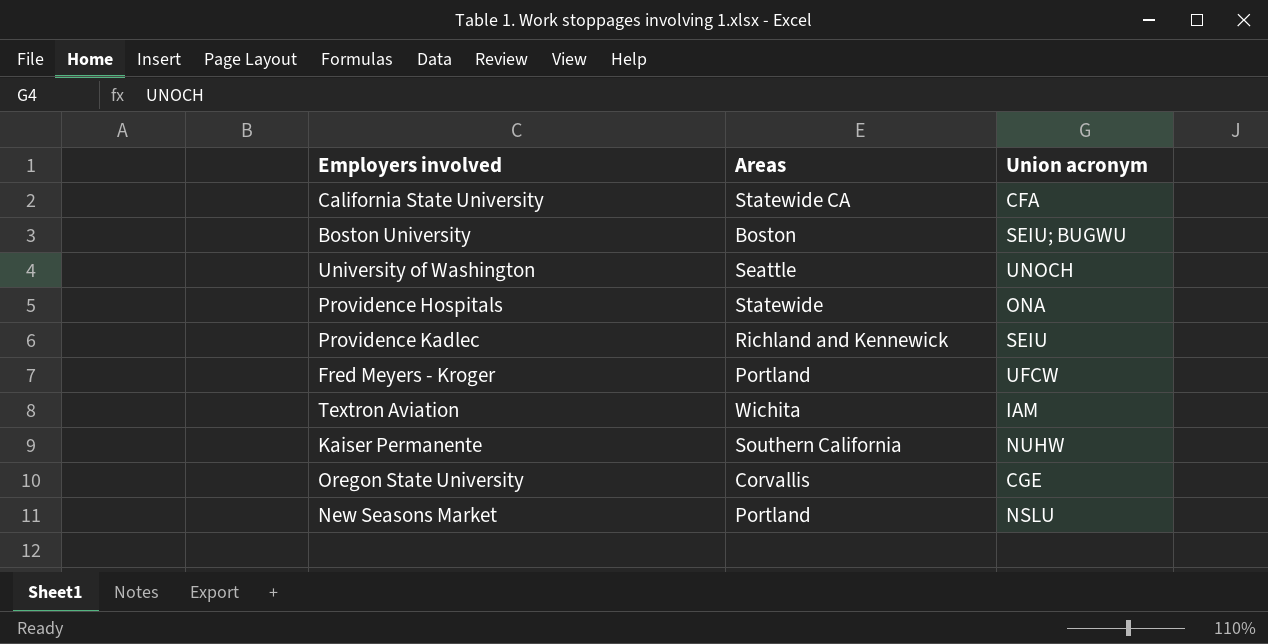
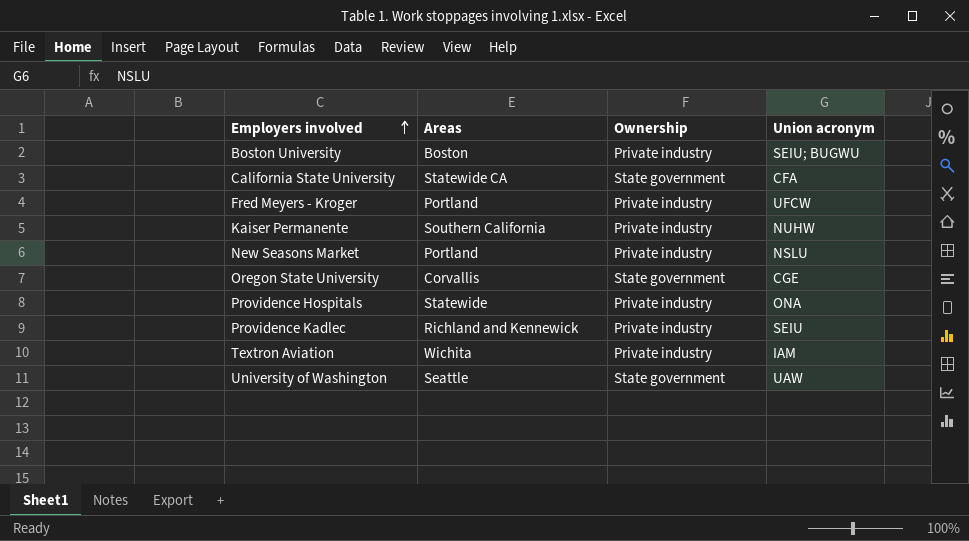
row order: none -> Employers involved ascending
column Ownership | position: none -> 3
University of Washington | Union acronym: UNOCH -> UAW

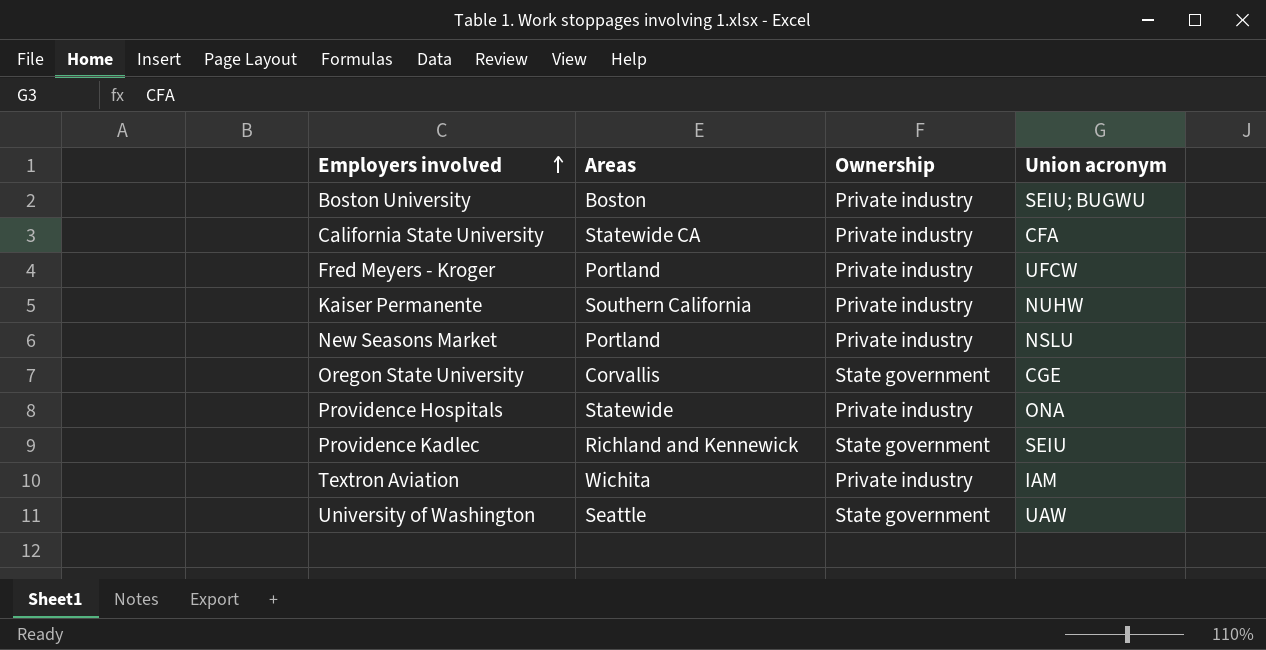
California State University | Ownership: State government -> Private industry
Providence Kadlec | Ownership: Private industry -> State government

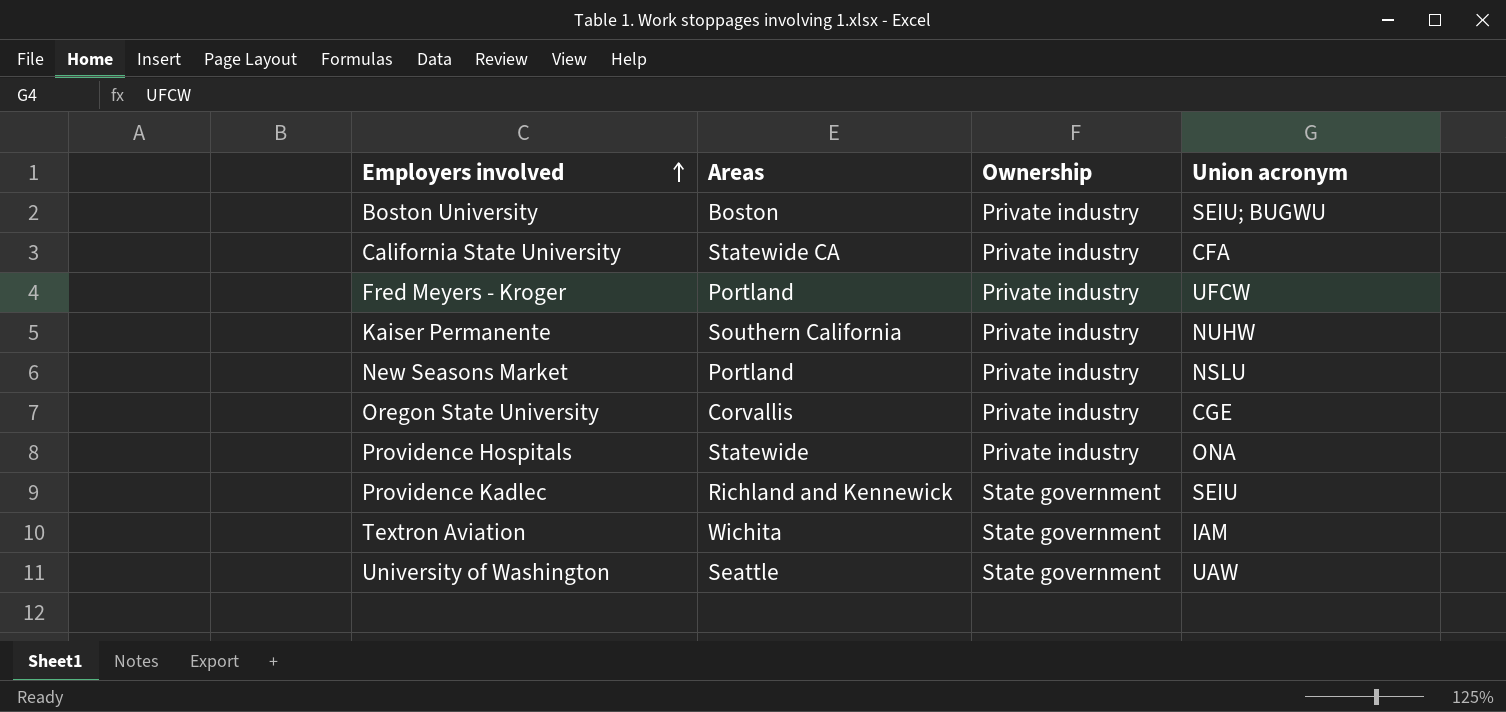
Oregon State University | Ownership: State government -> Private industry
Textron Aviation | Ownership: Private industry -> State government

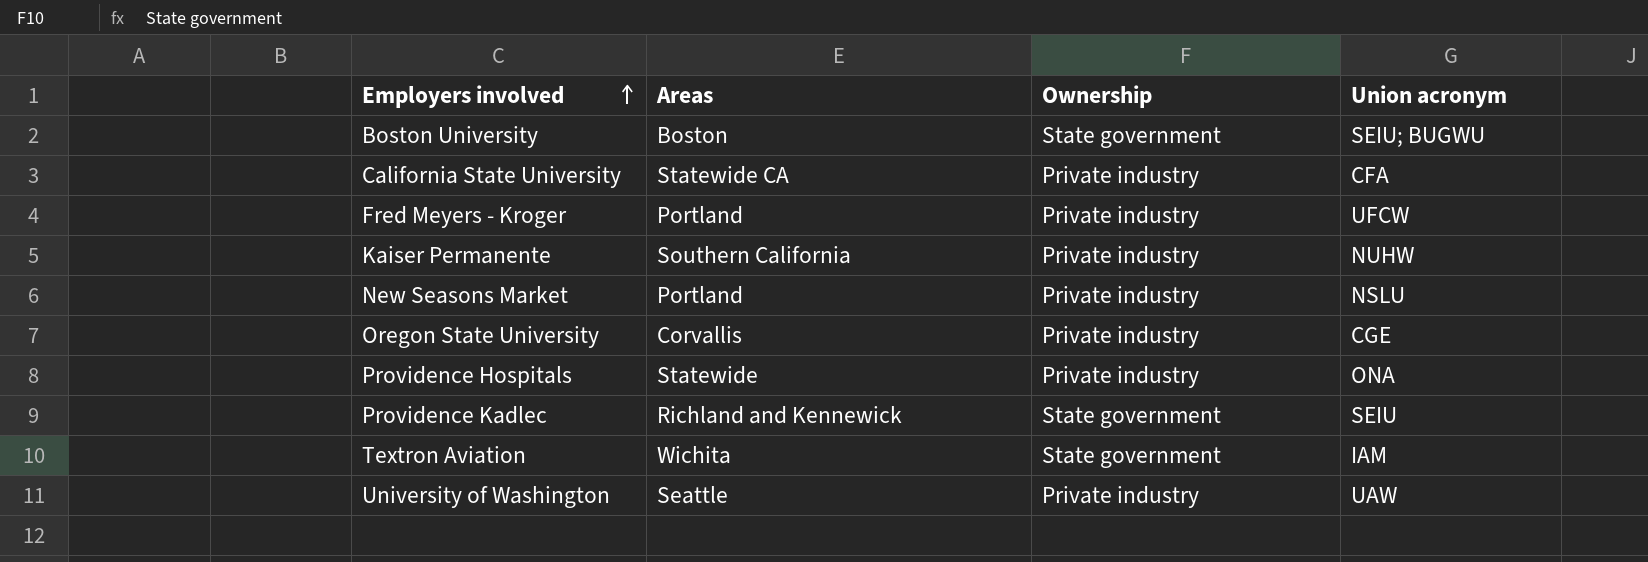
Boston University | Ownership: Private industry -> State government
University of Washington | Ownership: State government -> Private industry

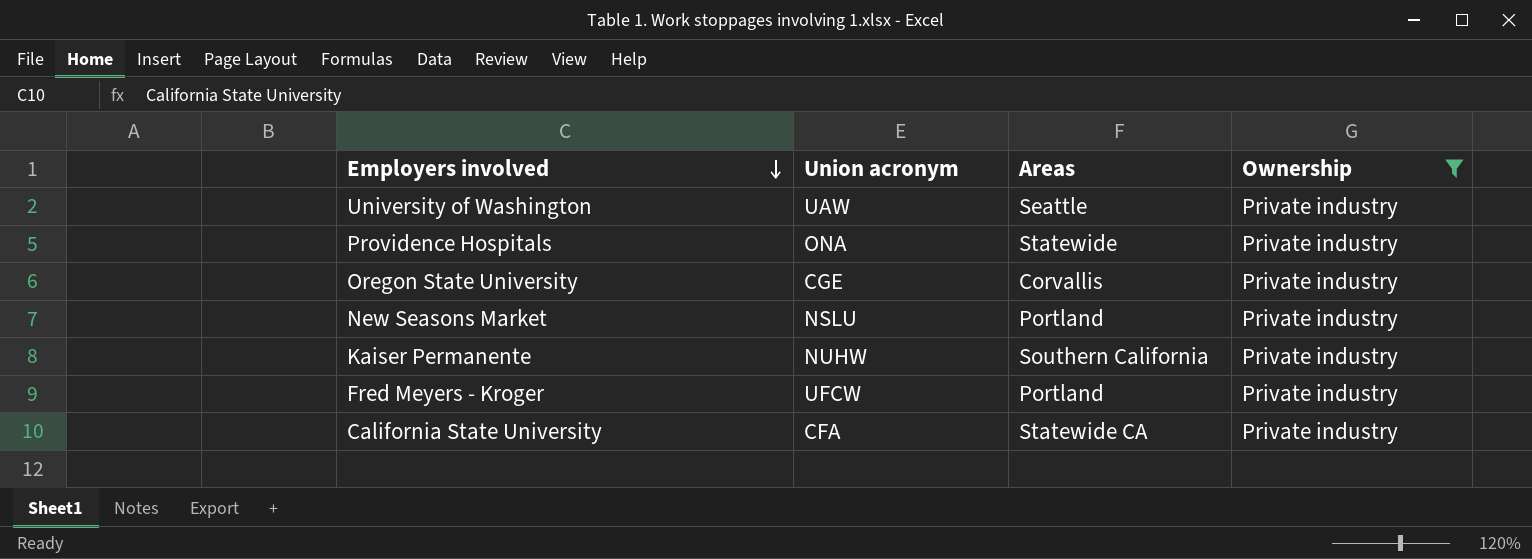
filter: none -> Ownership = Private industry
row order: Employers involved ascending -> Employers involved descending
column Union acronym | position: 4 -> 2

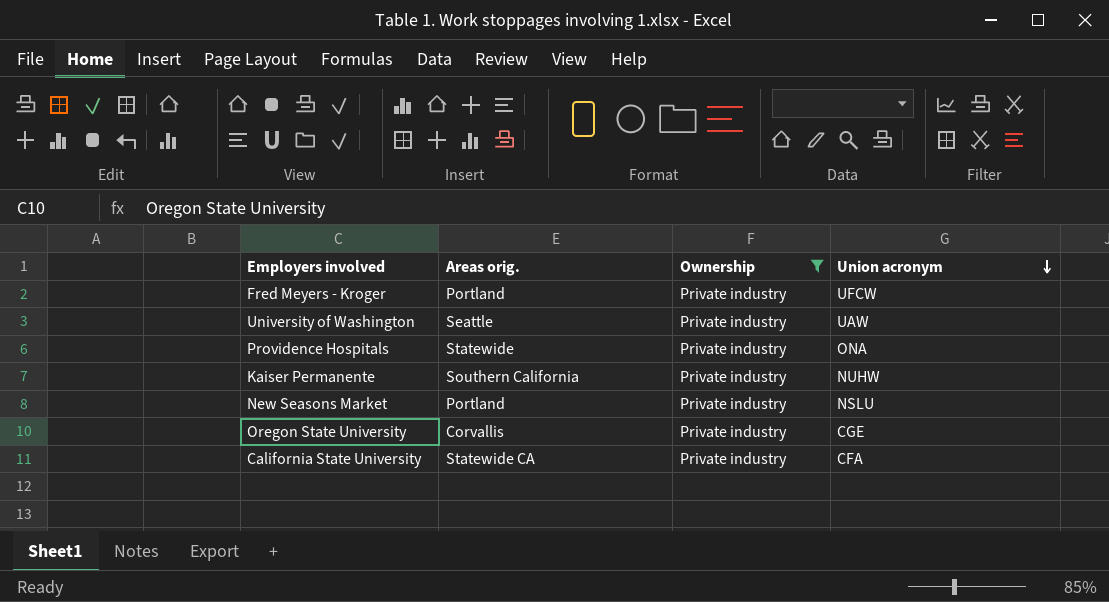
row order: Employers involved descending -> Union acronym descending
column name: Areas -> Areas orig.
column Union acronym | position: 2 -> 4

